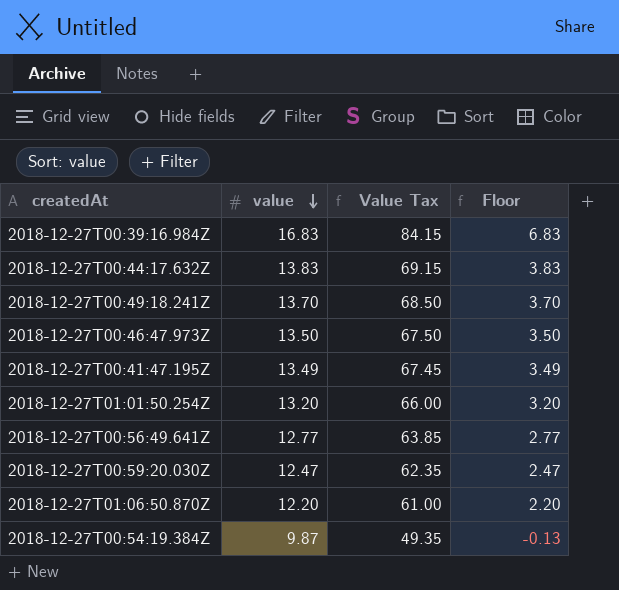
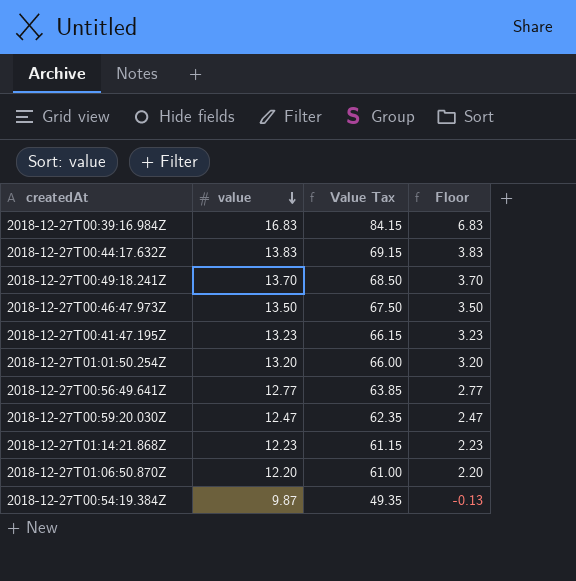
2018-12-27T00:41:47.195Z | value: 13.49 -> 13.23
2018-12-27T00:41:47.195Z | Value Tax: 67.45 -> 66.15
2018-12-27T00:41:47.195Z | Floor: 3.49 -> 3.23
row 2018-12-27T01:14:21.868Z: none -> 12.23 | 61.15 | 2.23

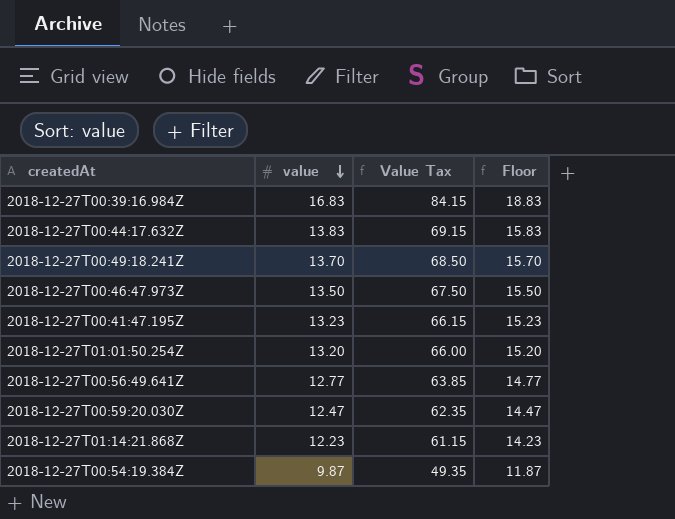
column Floor | formula: [value] - 10 -> [value] + 2
row 2018-12-27T01:06:50.870Z: 12.20 | 61.00 | 2.20 -> none

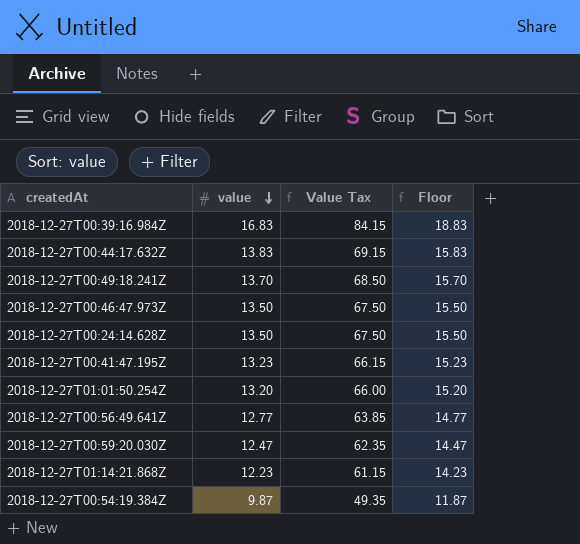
row 2018-12-27T00:24:14.628Z: none -> 13.50 | 67.50 | 15.50

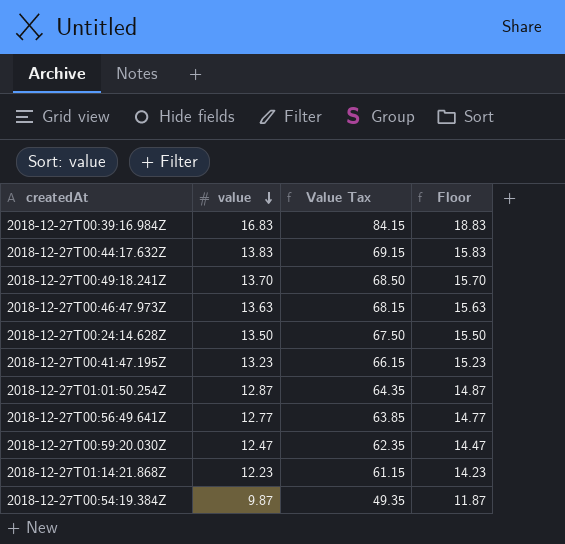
2018-12-27T00:46:47.973Z | value: 13.50 -> 13.63
2018-12-27T00:46:47.973Z | Value Tax: 67.50 -> 68.15
2018-12-27T00:46:47.973Z | Floor: 15.50 -> 15.63
2018-12-27T01:01:50.254Z | value: 13.20 -> 12.87
2018-12-27T01:01:50.254Z | Value Tax: 66.00 -> 64.35
2018-12-27T01:01:50.254Z | Floor: 15.20 -> 14.87

